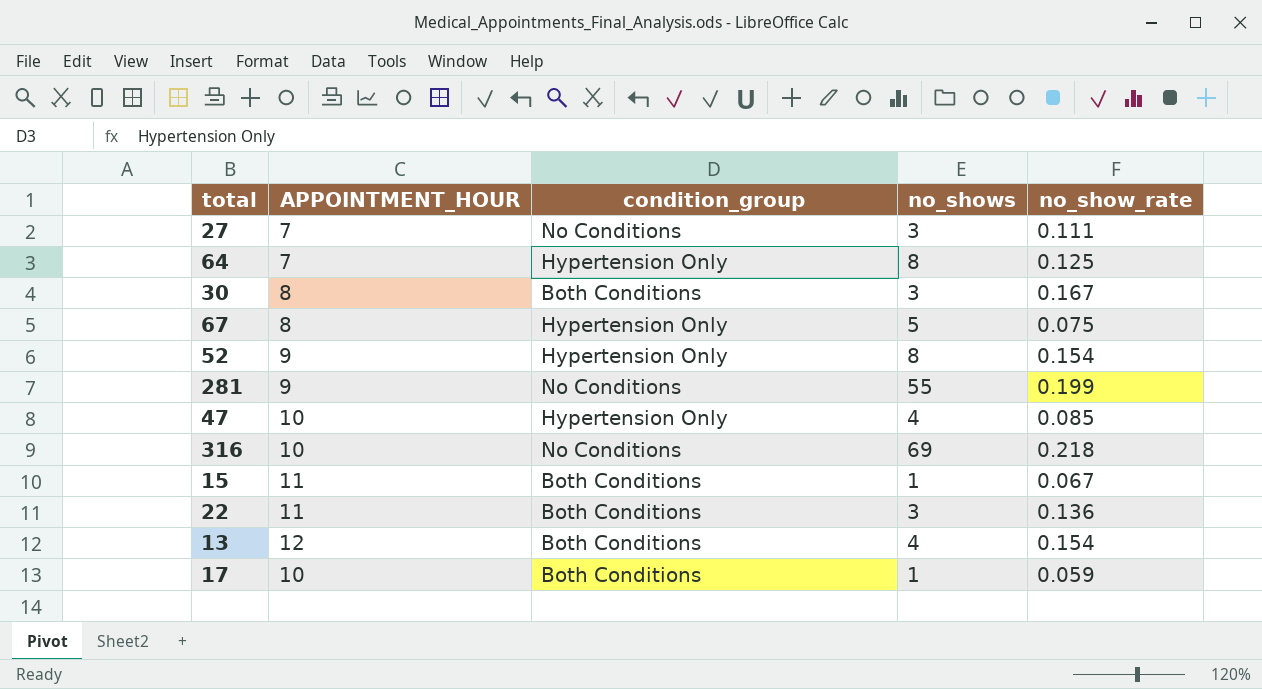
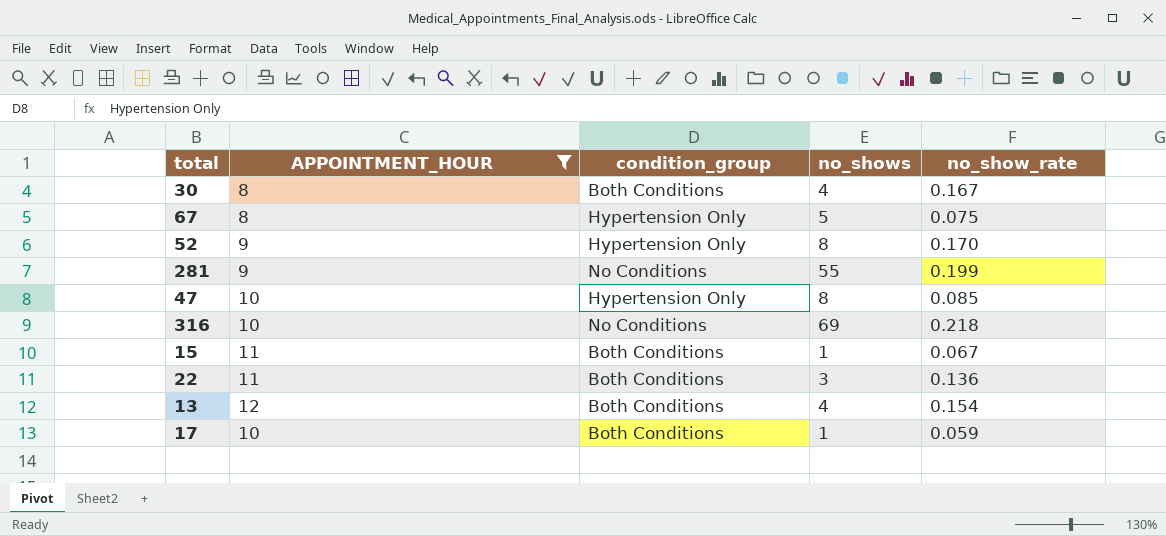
filter: none -> APPOINTMENT_HOUR != 7
30 | no_shows: 3 -> 4
52 | no_show_rate: 0.154 -> 0.170
47 | no_shows: 4 -> 8

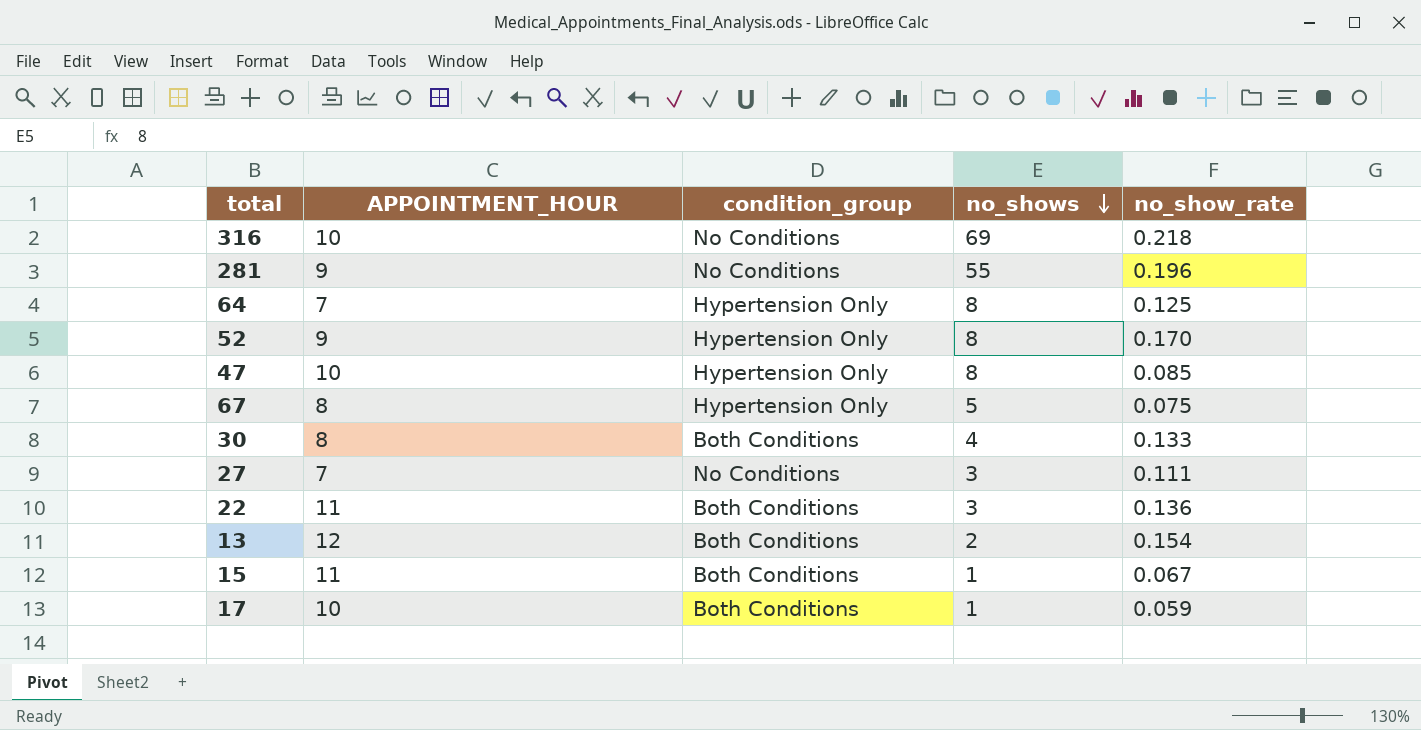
filter: APPOINTMENT_HOUR != 7 -> none
row order: none -> no_shows descending
281 | no_show_rate: 0.199 -> 0.196
30 | no_show_rate: 0.167 -> 0.133
13 | no_shows: 4 -> 2

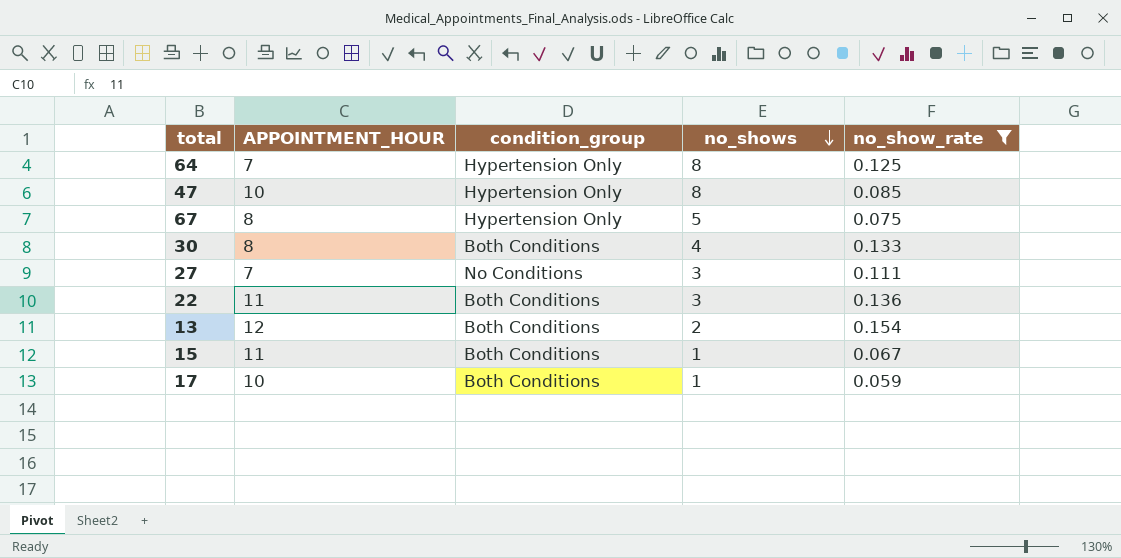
filter: none -> no_show_rate <= 0.154

